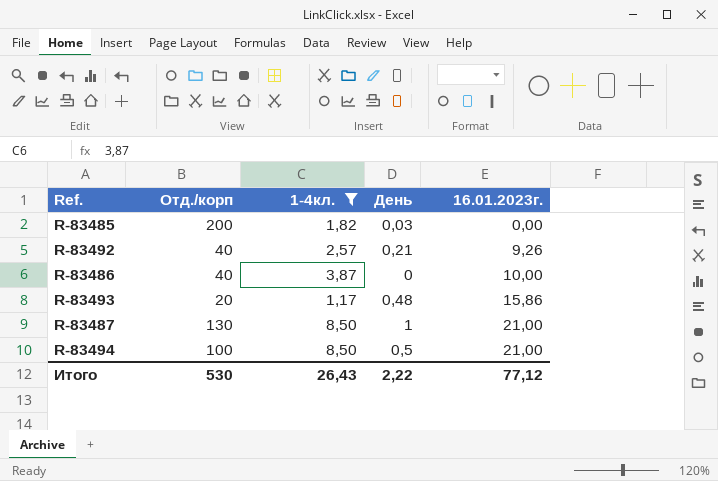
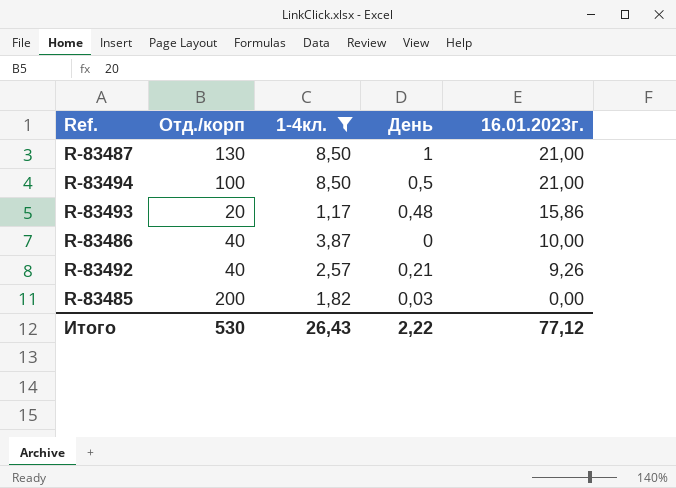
row order: 16.01.2023г. ascending -> 16.01.2023г. descending

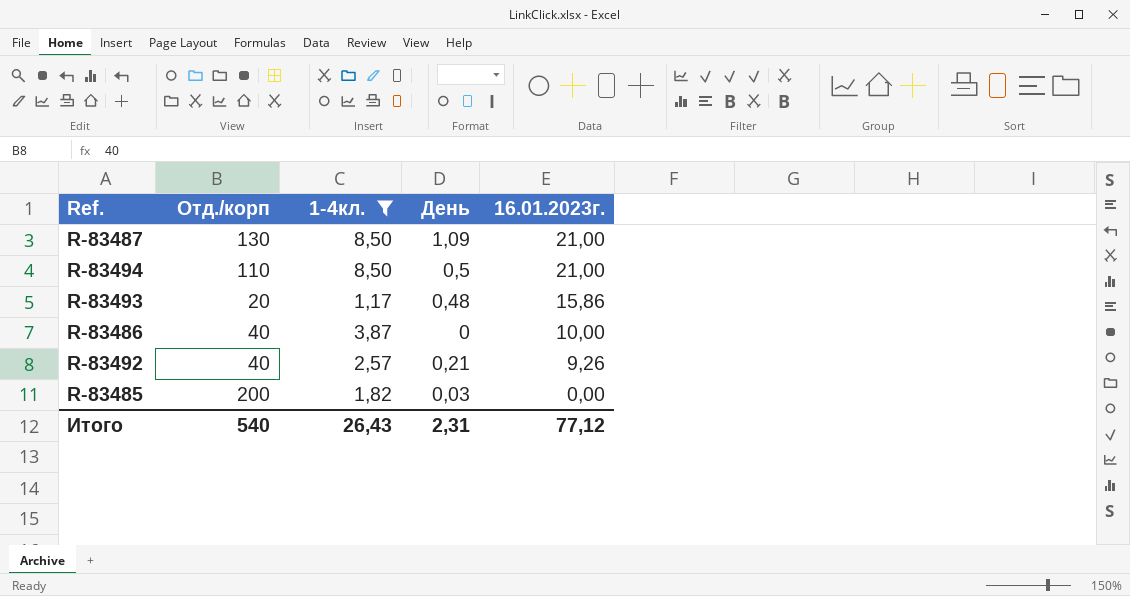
R-83487 | День: 1 -> 1,09
R-83494 | Отд./корп: 100 -> 110
Итого | Отд./корп: 530 -> 540
Итого | День: 2,22 -> 2,31

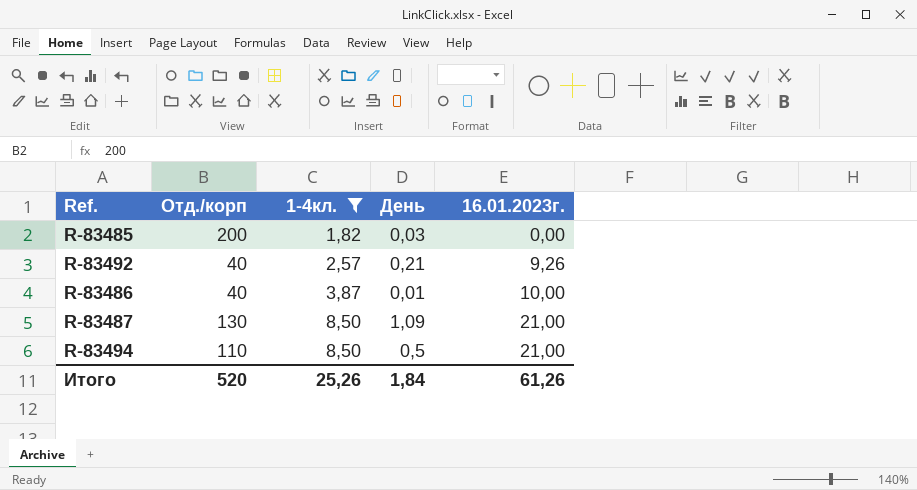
row order: 16.01.2023г. descending -> 1-4кл. ascending
row R-83493: 20 | 1,17 | 0,48 | 15,86 -> none
R-83486 | День: 0 -> 0,01
Итого | Отд./корп: 540 -> 520
Итого | 1-4кл.: 26,43 -> 25,26
Итого | День: 2,31 -> 1,84
Итого | 16.01.2023г.: 77,12 -> 61,26

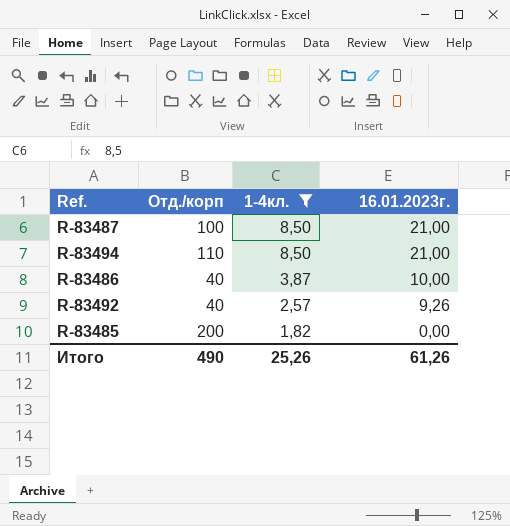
row order: 1-4кл. ascending -> 1-4кл. descending
column День | position: 4 -> none
R-83487 | Отд./корп: 130 -> 100
Итого | Отд./корп: 520 -> 490

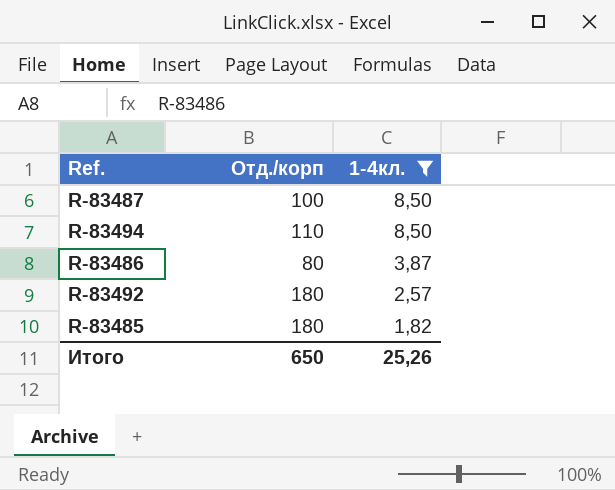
column 16.01.2023г. | position: 4 -> none
R-83486 | Отд./корп: 40 -> 80
R-83492 | Отд./корп: 40 -> 180
R-83485 | Отд./корп: 200 -> 180
Итого | Отд./корп: 490 -> 650

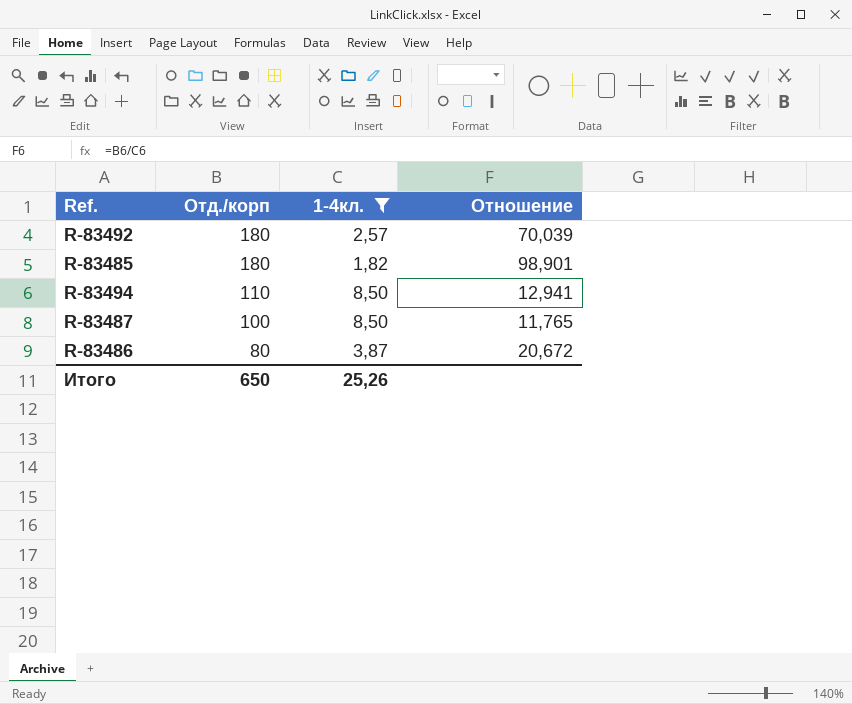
row order: 1-4кл. descending -> Отд./корп descending
column Отношение | formula: none -> [Отд./корп] / [1-4кл.]

